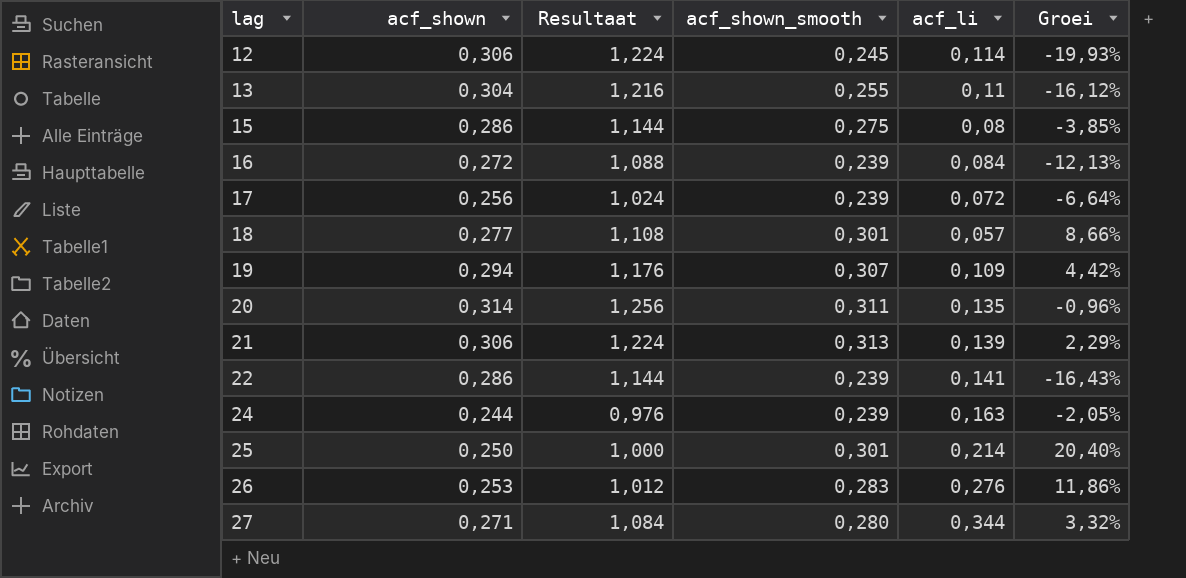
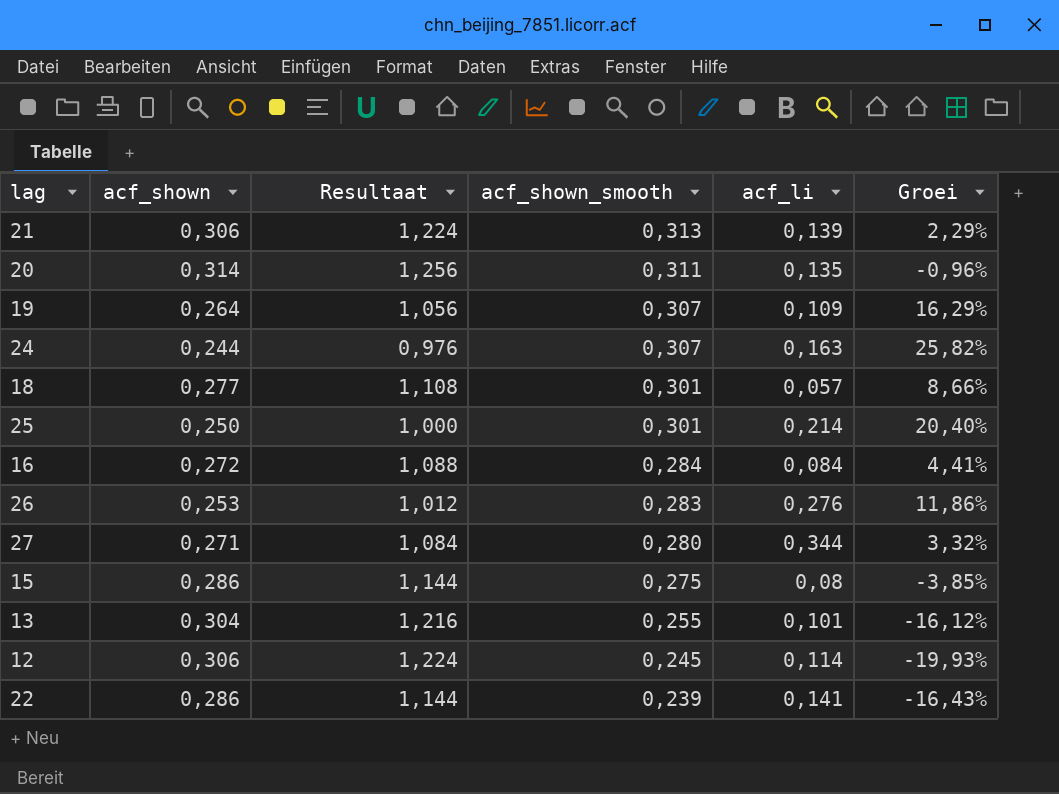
row order: lag ascending -> acf_shown_smooth descending
row 17: 0,256 | 1,024 | 0,239 | 0,072 | -6,64% -> none
19 | acf_shown: 0,294 -> 0,264
19 | Resultaat: 1,176 -> 1,056
19 | Groei: 4,42% -> 16,29%
24 | acf_shown_smooth: 0,239 -> 0,307
24 | Groei: -2,05% -> 25,82%
16 | acf_shown_smooth: 0,239 -> 0,284
16 | Groei: -12,13% -> 4,41%
13 | acf_li: 0,11 -> 0,101

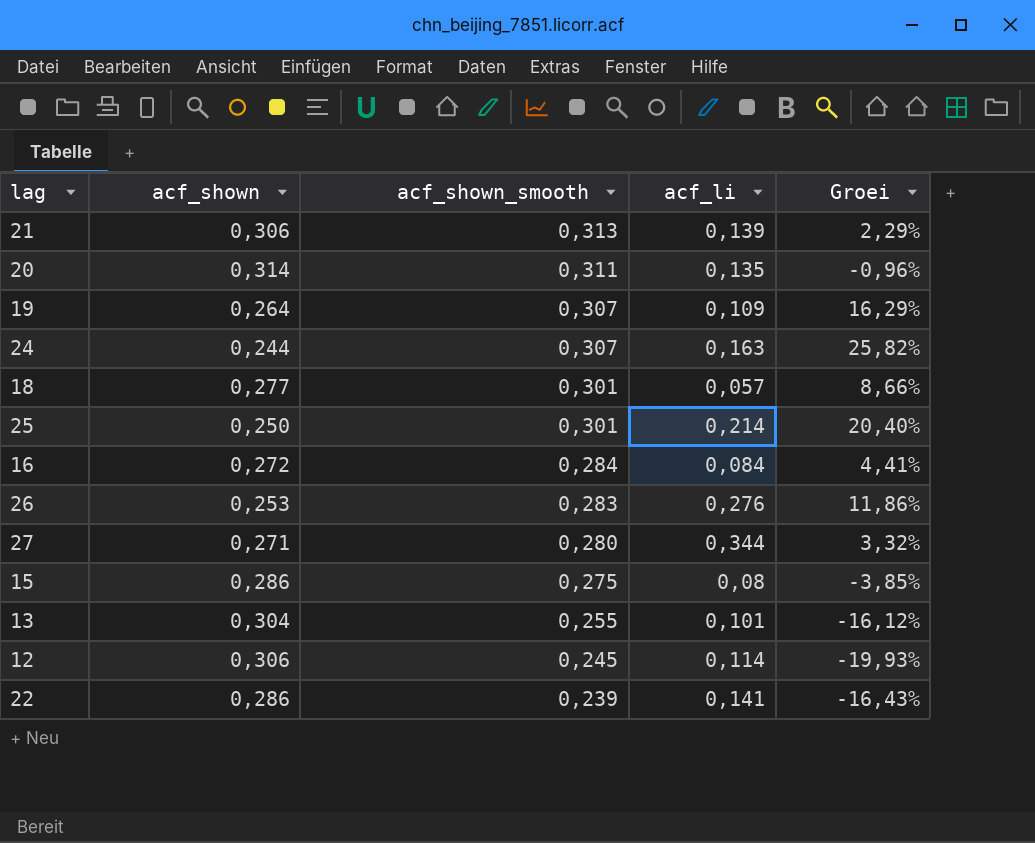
column Resultaat | formula: [acf_shown] * 4 -> none

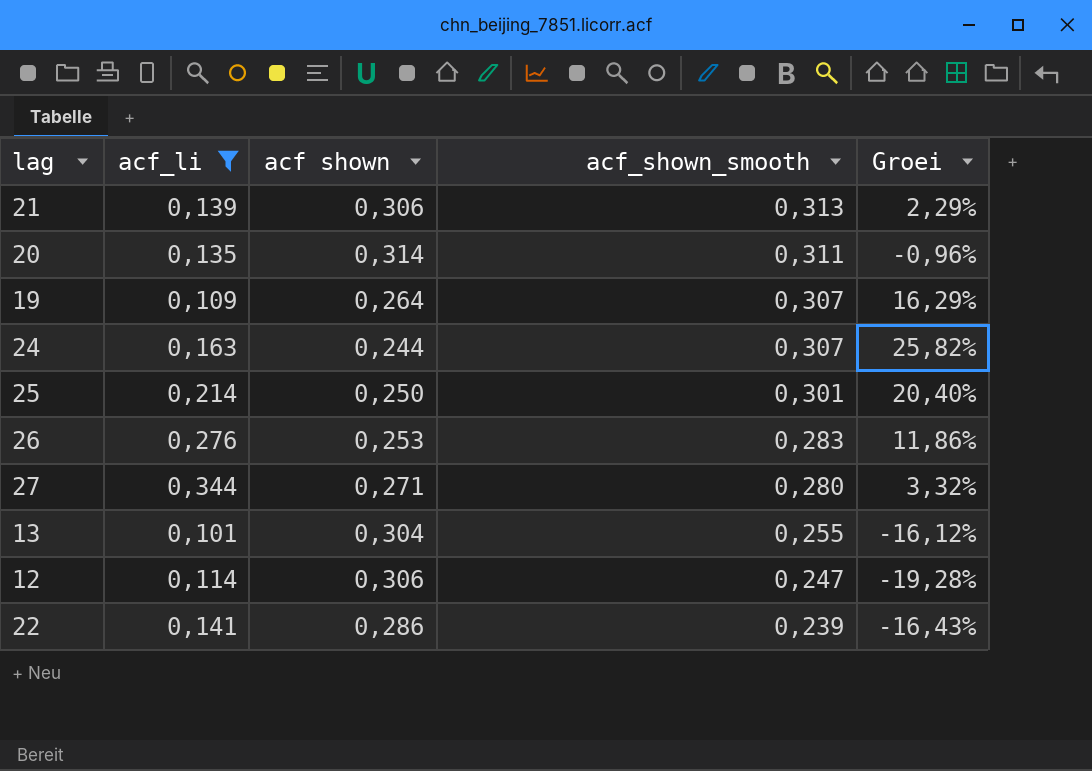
filter: none -> acf_li >= 0,101
column acf_li | position: 4 -> 2
column name: acf_shown -> acf shown
12 | acf_shown_smooth: 0,245 -> 0,247
12 | Groei: -19,93% -> -19,28%

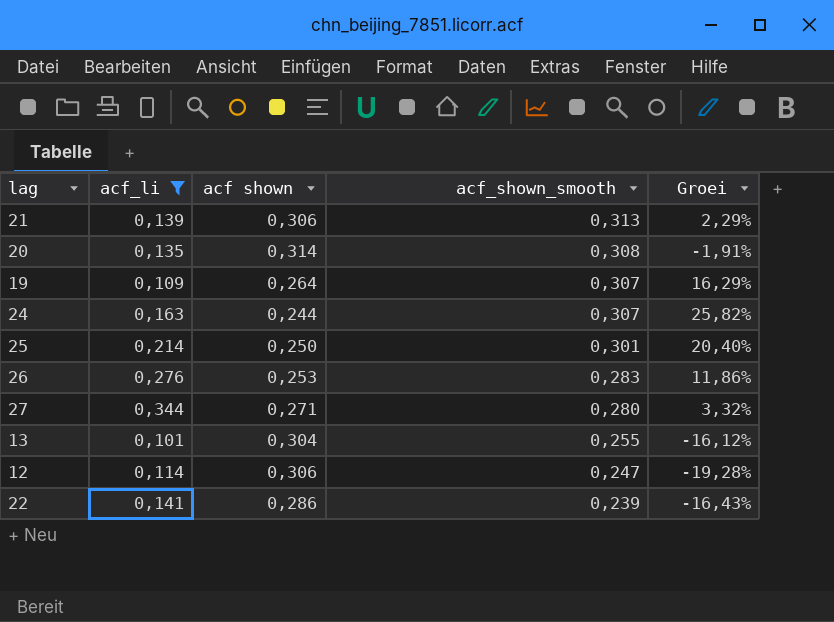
20 | acf_shown_smooth: 0,311 -> 0,308
20 | Groei: -0,96% -> -1,91%

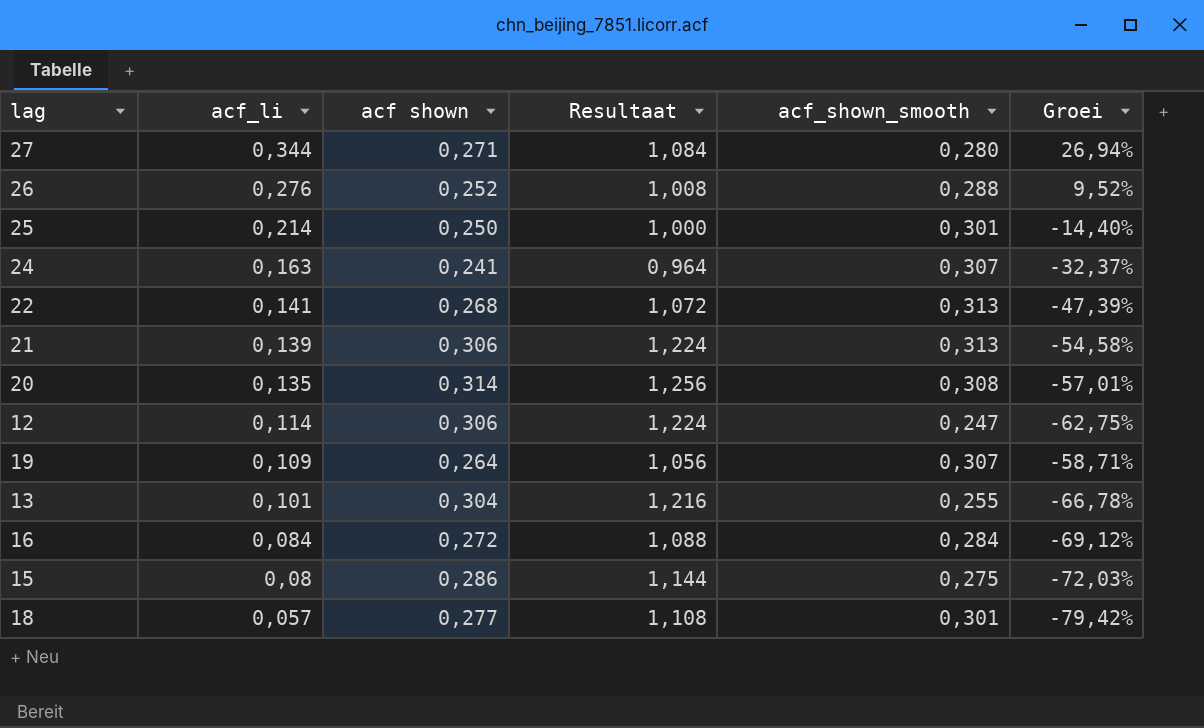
filter: acf_li >= 0,101 -> none
row order: acf_shown_smooth descending -> acf_li descending
column Resultaat | formula: none -> [acf shown] * 4
column Groei | formula: ([acf_shown_smooth] - [acf shown]) / [acf shown] -> ([acf_li] - [acf shown]) / [acf shown]
26 | acf shown: 0,253 -> 0,252
26 | acf_shown_smooth: 0,283 -> 0,288
24 | acf shown: 0,244 -> 0,241
22 | acf shown: 0,286 -> 0,268
22 | acf_shown_smooth: 0,239 -> 0,313

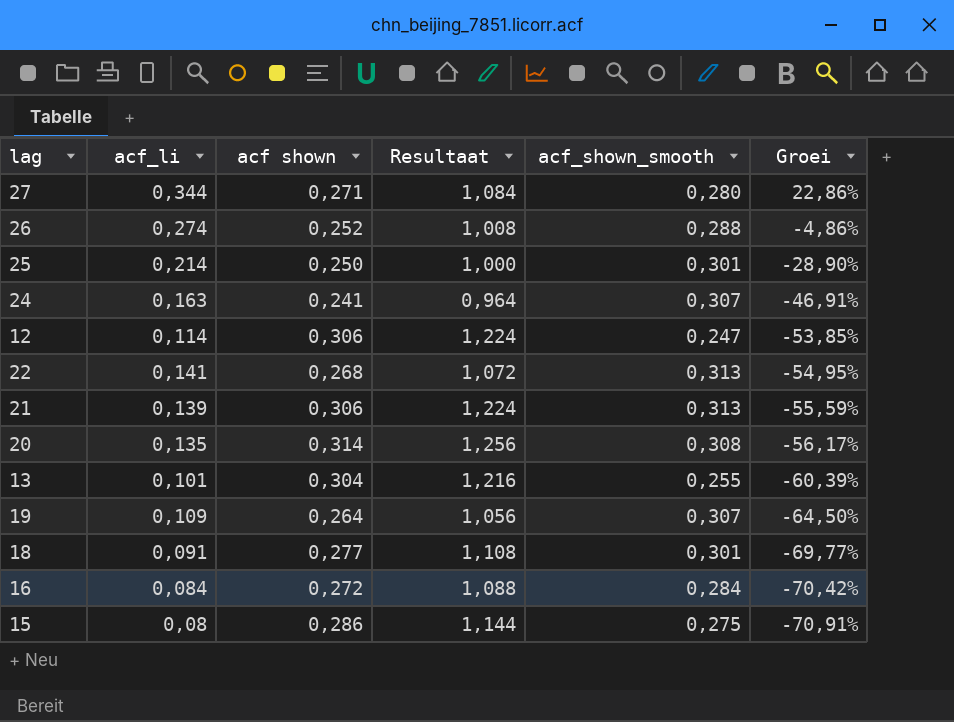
row order: acf_li descending -> Groei descending
column Groei | formula: ([acf_li] - [acf shown]) / [acf shown] -> ([acf_li] - [acf_shown_smooth]) / [acf_shown_smooth]
26 | acf_li: 0,276 -> 0,274
18 | acf_li: 0,057 -> 0,091

